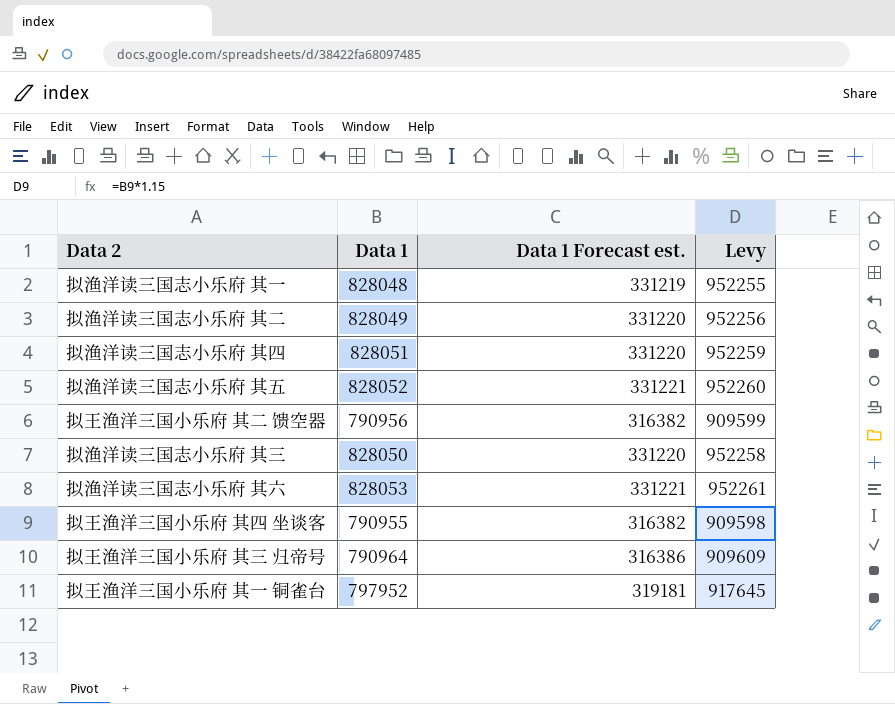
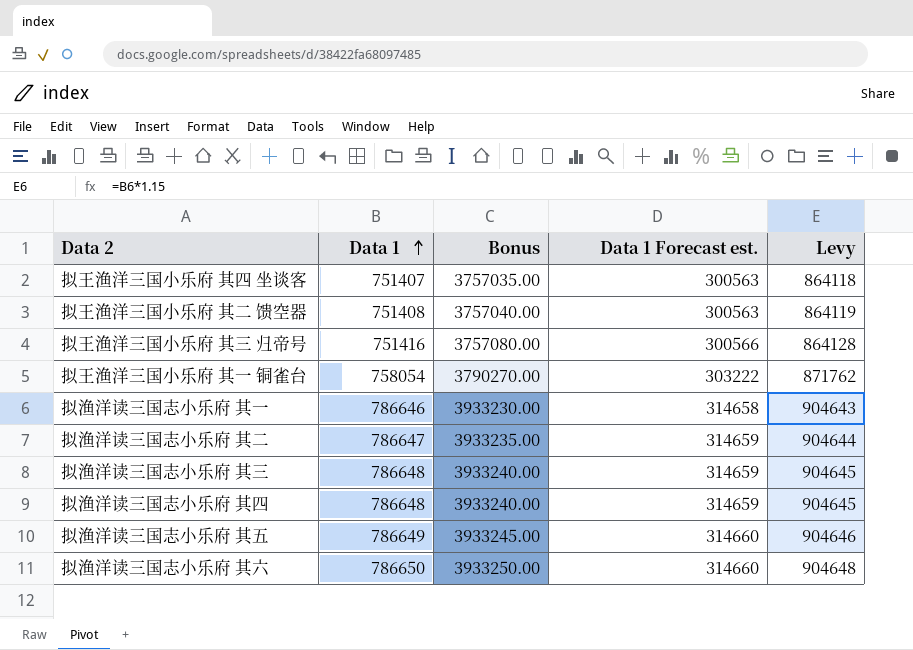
row order: none -> Data 1 ascending
column Bonus | formula: none -> [Data 1] * 5
拟王渔洋三国小乐府 其四 坐谈客 | Data 1: 790955 -> 751407
拟王渔洋三国小乐府 其四 坐谈客 | Data 1 Forecast est.: 316382 -> 300563
拟王渔洋三国小乐府 其四 坐谈客 | Levy: 909598 -> 864118
拟王渔洋三国小乐府 其二 馈空器 | Data 1: 790956 -> 751408
拟王渔洋三国小乐府 其二 馈空器 | Data 1 Forecast est.: 316382 -> 300563
拟王渔洋三国小乐府 其二 馈空器 | Levy: 909599 -> 864119
拟王渔洋三国小乐府 其三 归帝号 | Data 1: 790964 -> 751416
拟王渔洋三国小乐府 其三 归帝号 | Data 1 Forecast est.: 316386 -> 300566
拟王渔洋三国小乐府 其三 归帝号 | Levy: 909609 -> 864128
拟王渔洋三国小乐府 其一 铜雀台 | Data 1: 797952 -> 758054
拟王渔洋三国小乐府 其一 铜雀台 | Data 1 Forecast est.: 319181 -> 303222
拟王渔洋三国小乐府 其一 铜雀台 | Levy: 917645 -> 871762
拟渔洋读三国志小乐府 其一 | Data 1: 828048 -> 786646
拟渔洋读三国志小乐府 其一 | Data 1 Forecast est.: 331219 -> 314658
拟渔洋读三国志小乐府 其一 | Levy: 952255 -> 904643
拟渔洋读三国志小乐府 其二 | Data 1: 828049 -> 786647
拟渔洋读三国志小乐府 其二 | Data 1 Forecast est.: 331220 -> 314659
拟渔洋读三国志小乐府 其二 | Levy: 952256 -> 904644
拟渔洋读三国志小乐府 其三 | Data 1: 828050 -> 786648
拟渔洋读三国志小乐府 其三 | Data 1 Forecast est.: 331220 -> 314659
拟渔洋读三国志小乐府 其三 | Levy: 952258 -> 904645
拟渔洋读三国志小乐府 其四 | Data 1: 828051 -> 786648
拟渔洋读三国志小乐府 其四 | Data 1 Forecast est.: 331220 -> 314659
拟渔洋读三国志小乐府 其四 | Levy: 952259 -> 904645
拟渔洋读三国志小乐府 其五 | Data 1: 828052 -> 786649
拟渔洋读三国志小乐府 其五 | Data 1 Forecast est.: 331221 -> 314660
拟渔洋读三国志小乐府 其五 | Levy: 952260 -> 904646
拟渔洋读三国志小乐府 其六 | Data 1: 828053 -> 786650
拟渔洋读三国志小乐府 其六 | Data 1 Forecast est.: 331221 -> 314660
拟渔洋读三国志小乐府 其六 | Levy: 952261 -> 904648

